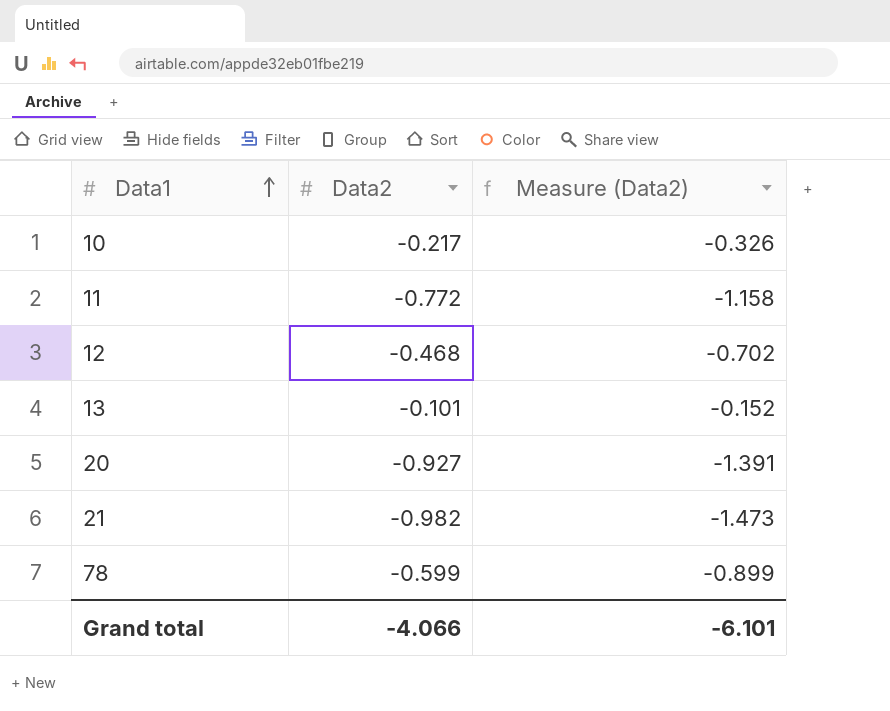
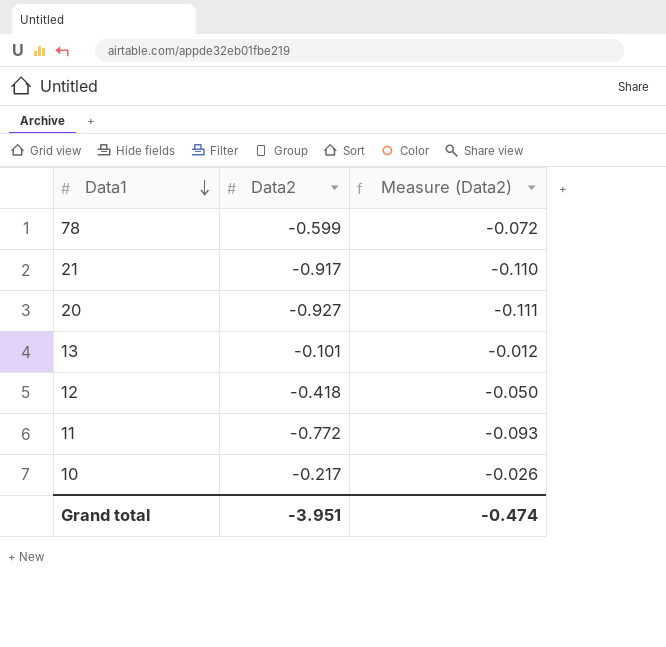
row order: Data1 ascending -> Data1 descending
column Measure (Data2) | formula: [Data2] * 1.5 -> [Data2] * 0.12
21 | Data2: -0.982 -> -0.917
12 | Data2: -0.468 -> -0.418
Grand total | Data2: -4.066 -> -3.951
Grand total | Measure (Data2): -6.101 -> -0.474

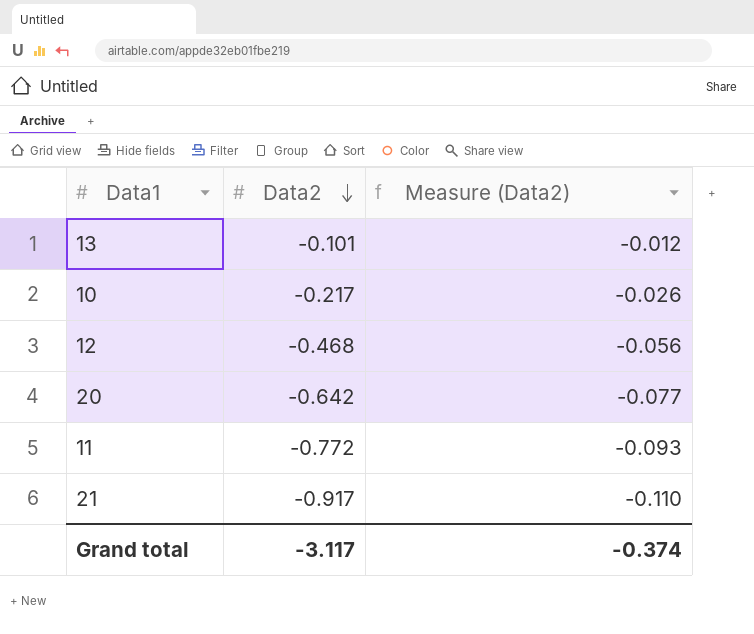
row order: Data1 descending -> Data2 descending
row 78: -0.599 | -0.072 -> none
12 | Data2: -0.418 -> -0.468
12 | Measure (Data2): -0.050 -> -0.056
20 | Data2: -0.927 -> -0.642
20 | Measure (Data2): -0.111 -> -0.077
Grand total | Data2: -3.951 -> -3.117
Grand total | Measure (Data2): -0.474 -> -0.374

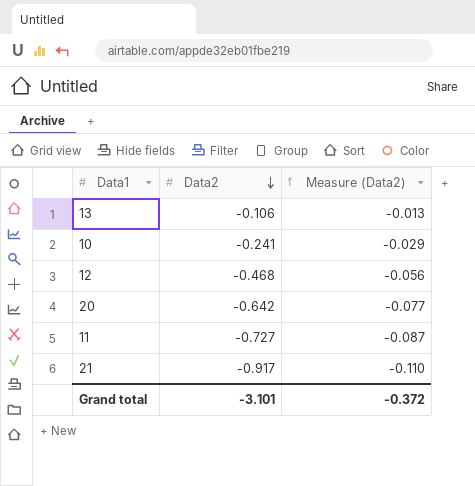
13 | Data2: -0.101 -> -0.106
13 | Measure (Data2): -0.012 -> -0.013
10 | Data2: -0.217 -> -0.241
10 | Measure (Data2): -0.026 -> -0.029
11 | Data2: -0.772 -> -0.727
11 | Measure (Data2): -0.093 -> -0.087
Grand total | Data2: -3.117 -> -3.101
Grand total | Measure (Data2): -0.374 -> -0.372

